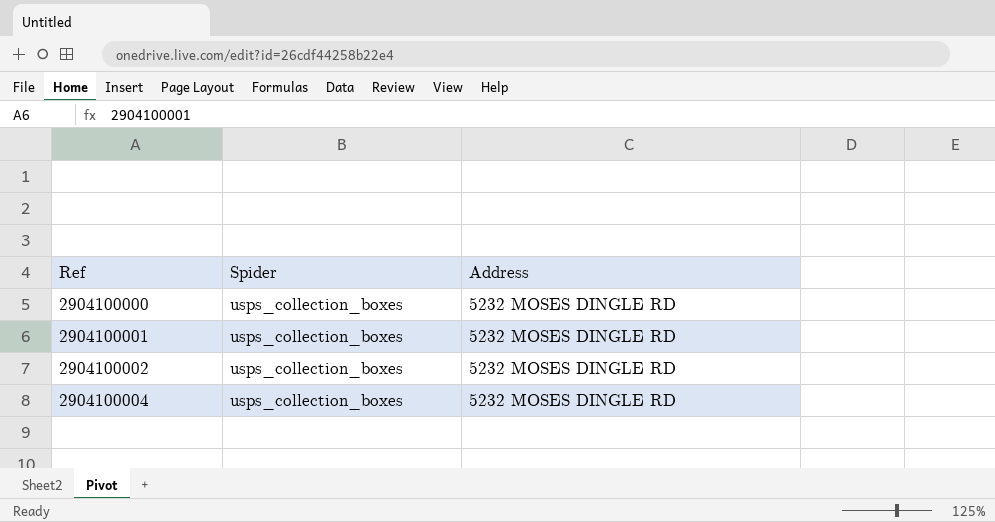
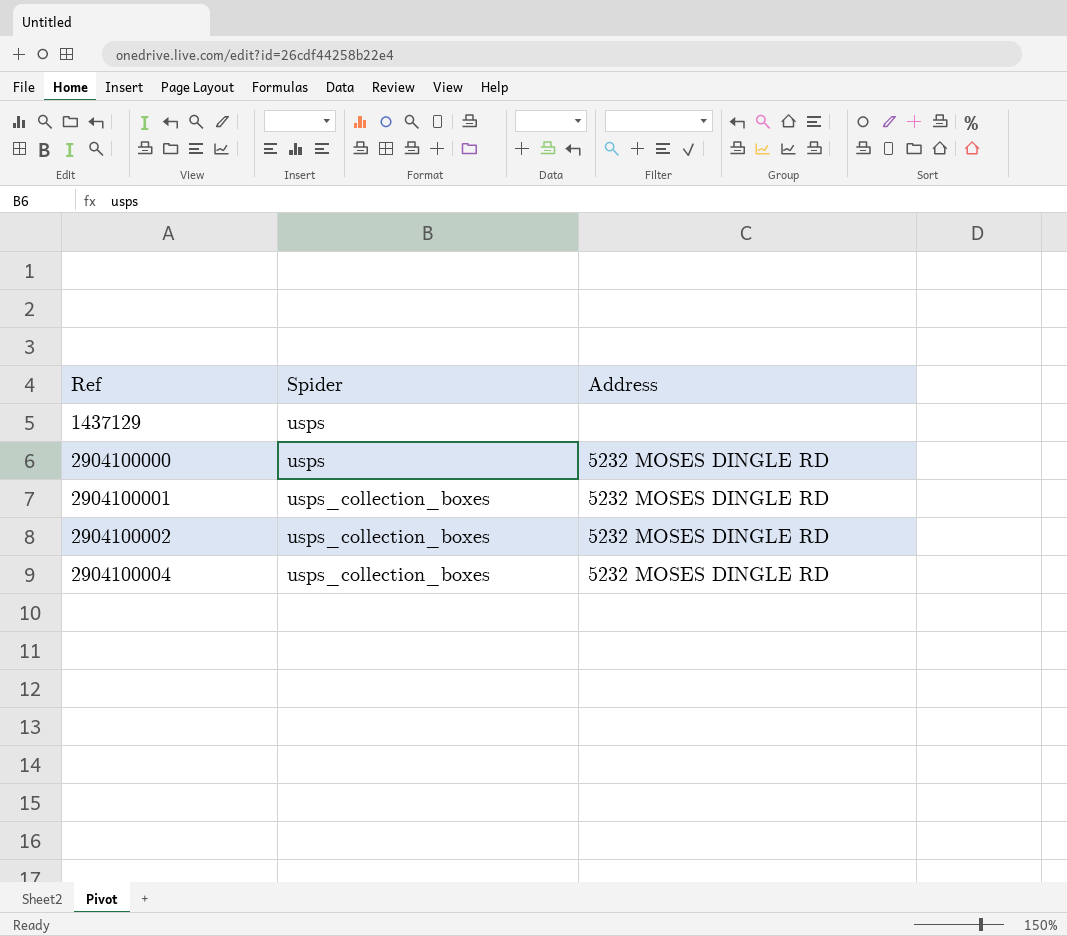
row 1437129: none -> usps | none
2904100000 | Spider: usps_collection_boxes -> usps

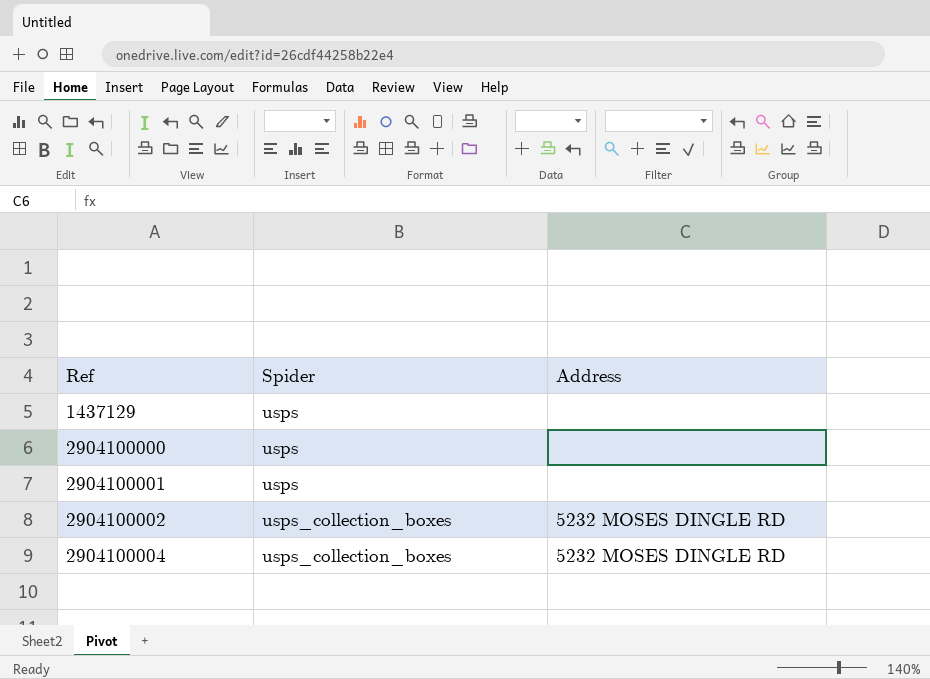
2904100000 | Address: 5232 MOSES DINGLE RD -> none
2904100001 | Spider: usps_collection_boxes -> usps
2904100001 | Address: 5232 MOSES DINGLE RD -> none

